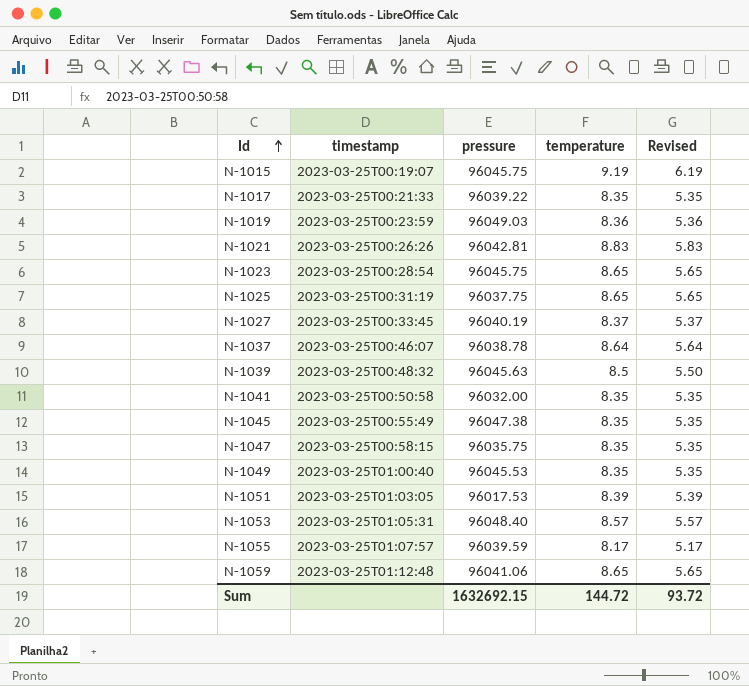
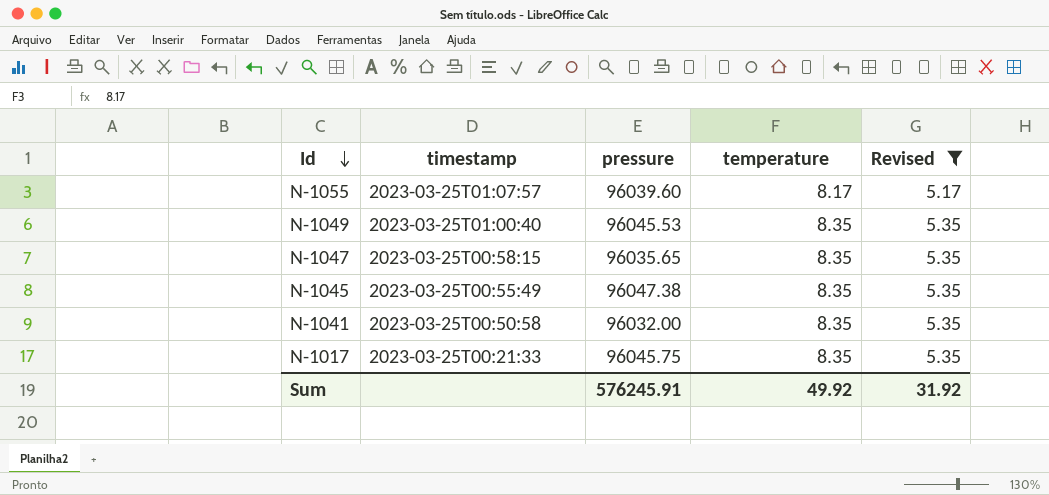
filter: none -> Revised <= 5.35
row order: Id ascending -> Id descending
N-1055 | pressure: 96039.59 -> 96039.60
N-1047 | pressure: 96035.75 -> 96035.65
N-1017 | pressure: 96039.22 -> 96045.75
Sum | pressure: 1632692.15 -> 576245.91
Sum | temperature: 144.72 -> 49.92
Sum | Revised: 93.72 -> 31.92

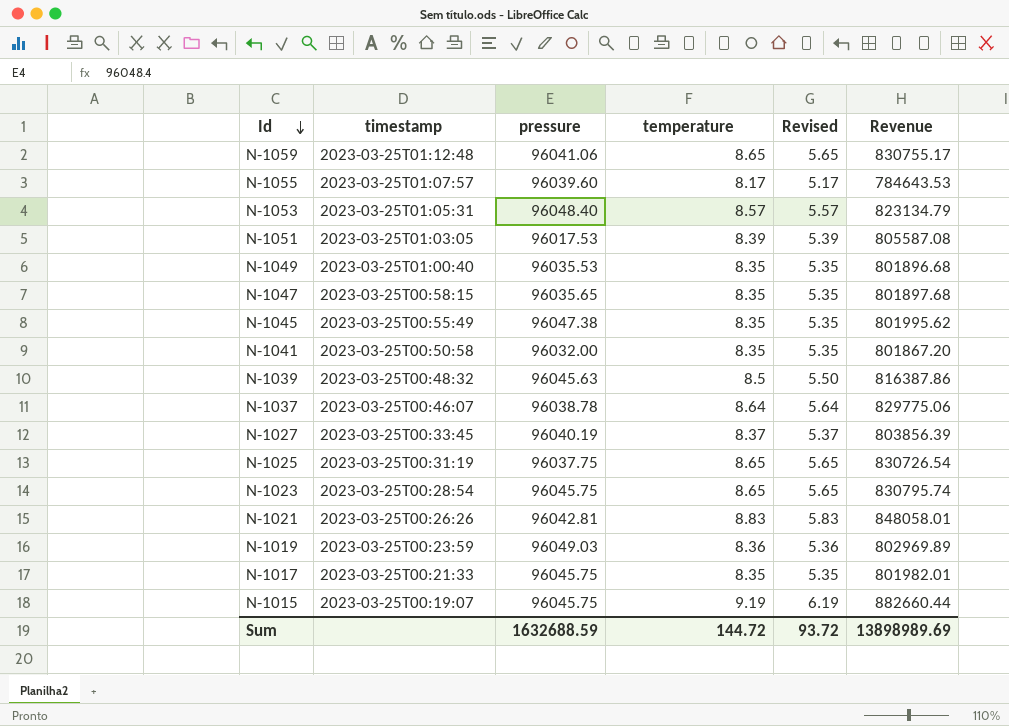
filter: Revised <= 5.35 -> none
column Revenue | formula: none -> [pressure] * [temperature]
N-1049 | pressure: 96045.53 -> 96035.53
Sum | pressure: 576245.91 -> 1632688.59
Sum | temperature: 49.92 -> 144.72
Sum | Revised: 31.92 -> 93.72

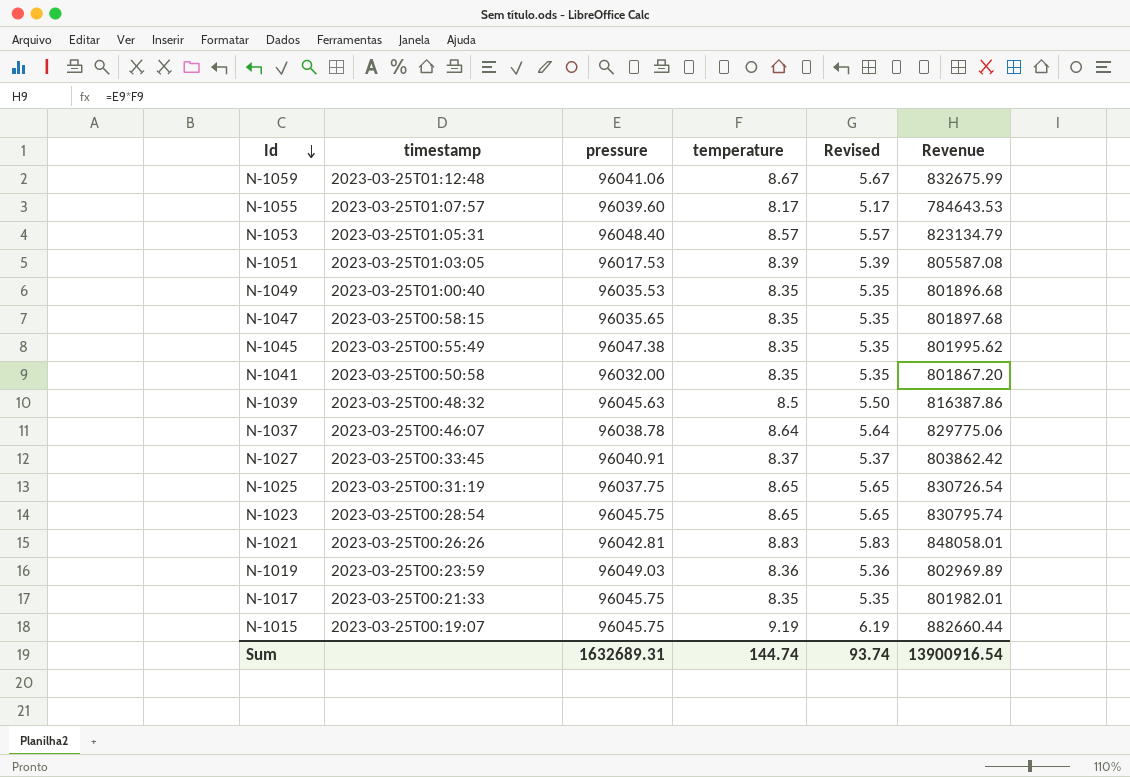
N-1059 | temperature: 8.65 -> 8.67
N-1059 | Revised: 5.65 -> 5.67
N-1059 | Revenue: 830755.17 -> 832675.99
N-1027 | pressure: 96040.19 -> 96040.91
N-1027 | Revenue: 803856.39 -> 803862.42
Sum | pressure: 1632688.59 -> 1632689.31
Sum | temperature: 144.72 -> 144.74
Sum | Revised: 93.72 -> 93.74
Sum | Revenue: 13898989.69 -> 13900916.54

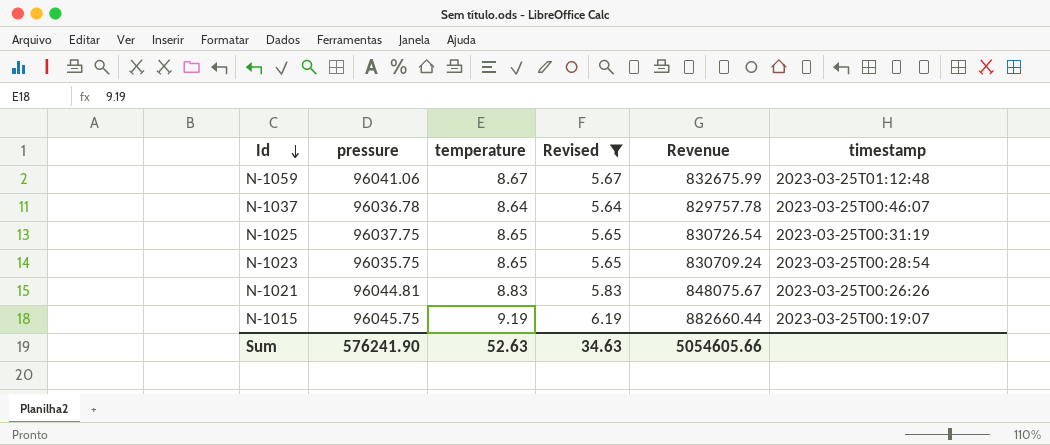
filter: none -> Revised >= 5.64
column timestamp | position: 2 -> 6
N-1037 | pressure: 96038.78 -> 96036.78
N-1037 | Revenue: 829775.06 -> 829757.78
N-1023 | pressure: 96045.75 -> 96035.75
N-1023 | Revenue: 830795.74 -> 830709.24
N-1021 | pressure: 96042.81 -> 96044.81
N-1021 | Revenue: 848058.01 -> 848075.67
Sum | pressure: 1632689.31 -> 576241.90
Sum | temperature: 144.74 -> 52.63
Sum | Revised: 93.74 -> 34.63
Sum | Revenue: 13900916.54 -> 5054605.66

